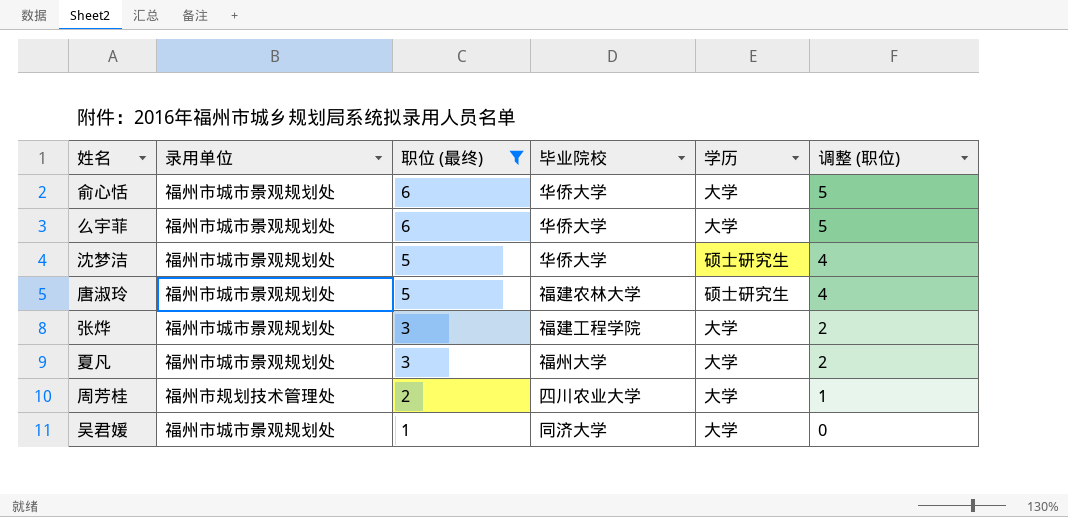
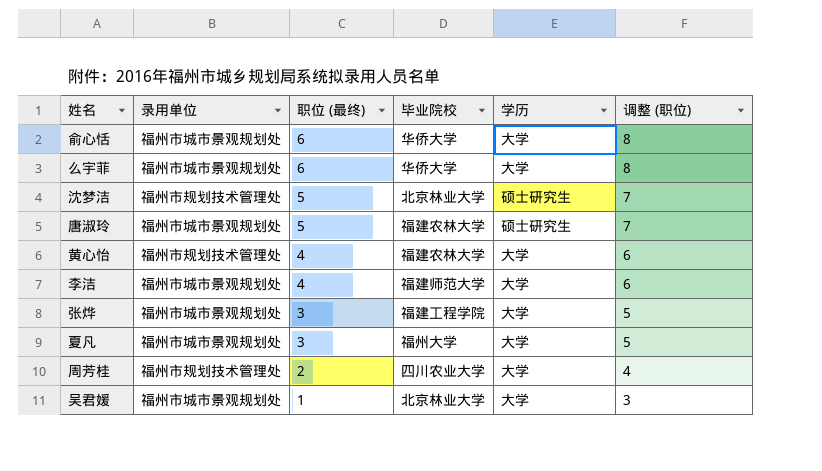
filter: 职位 (最终) != 4 -> none
column 调整 (职位) | formula: [职位 (最终)] - 1 -> [职位 (最终)] + 2
沈梦洁 | 录用单位: 福州市城市景观规划处 -> 福州市规划技术管理处
沈梦洁 | 毕业院校: 华侨大学 -> 北京林业大学
吴君媛 | 毕业院校: 同济大学 -> 北京林业大学

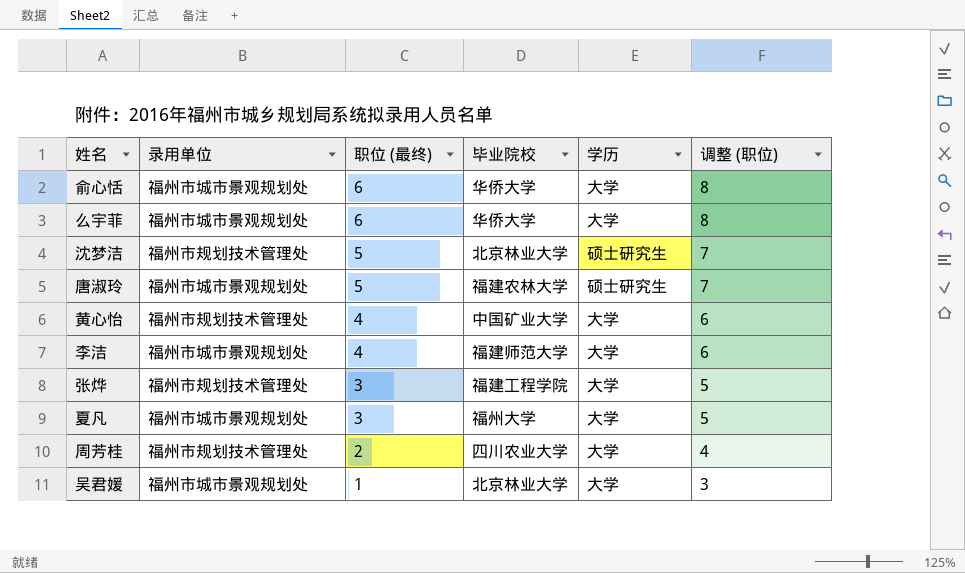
黄心怡 | 毕业院校: 福建农林大学 -> 中国矿业大学
张烨 | 录用单位: 福州市城市景观规划处 -> 福州市规划技术管理处

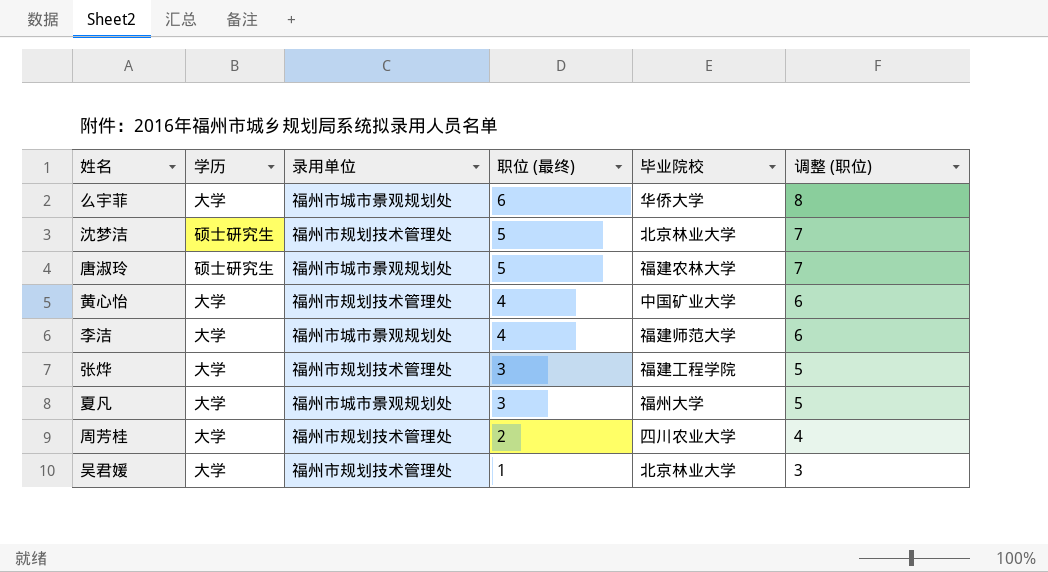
column 学历 | position: 5 -> 2
row 俞心恬: 福州市城市景观规划处 | 6 | 华侨大学 | 大学 | 8 -> none
吴君媛 | 录用单位: 福州市城市景观规划处 -> 福州市规划技术管理处

